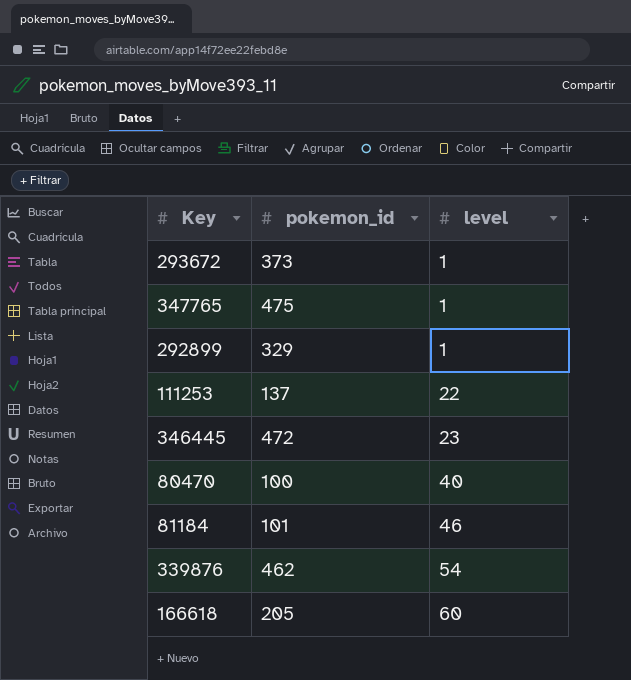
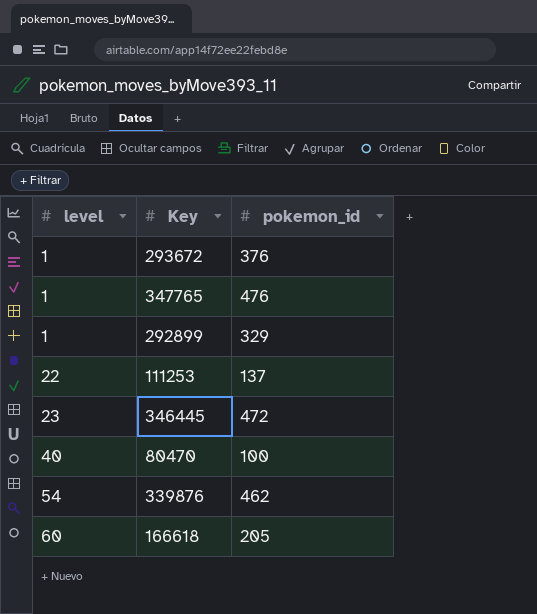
column level | position: 3 -> 1
row 81184: 101 | 46 -> none
293672 | pokemon_id: 373 -> 376
347765 | pokemon_id: 475 -> 476

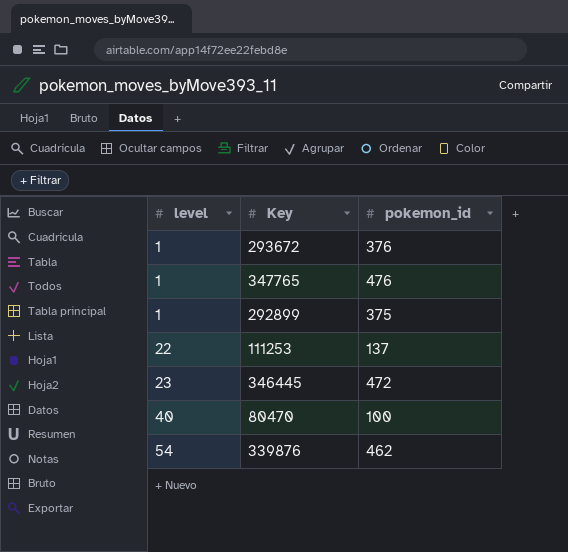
row 166618: 60 | 205 -> none
292899 | pokemon_id: 329 -> 375

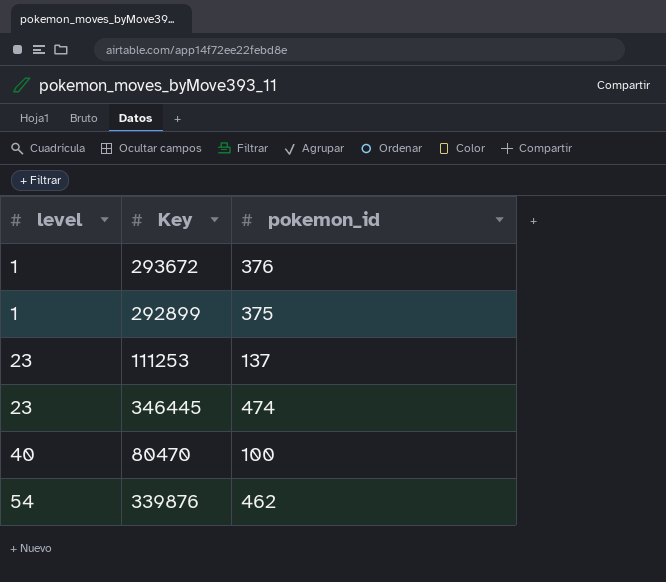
row 347765: 1 | 476 -> none
111253 | level: 22 -> 23
346445 | pokemon_id: 472 -> 474

